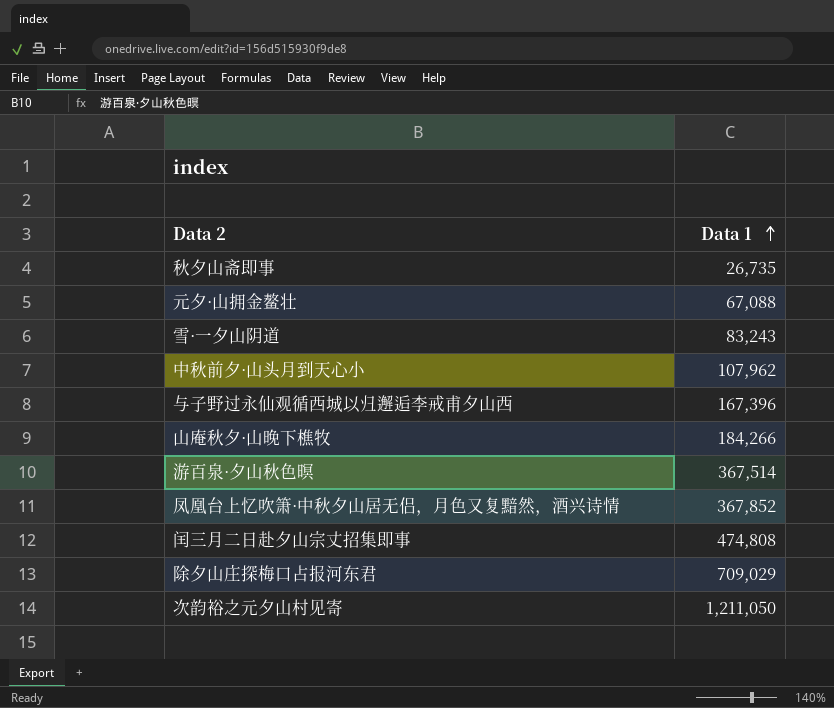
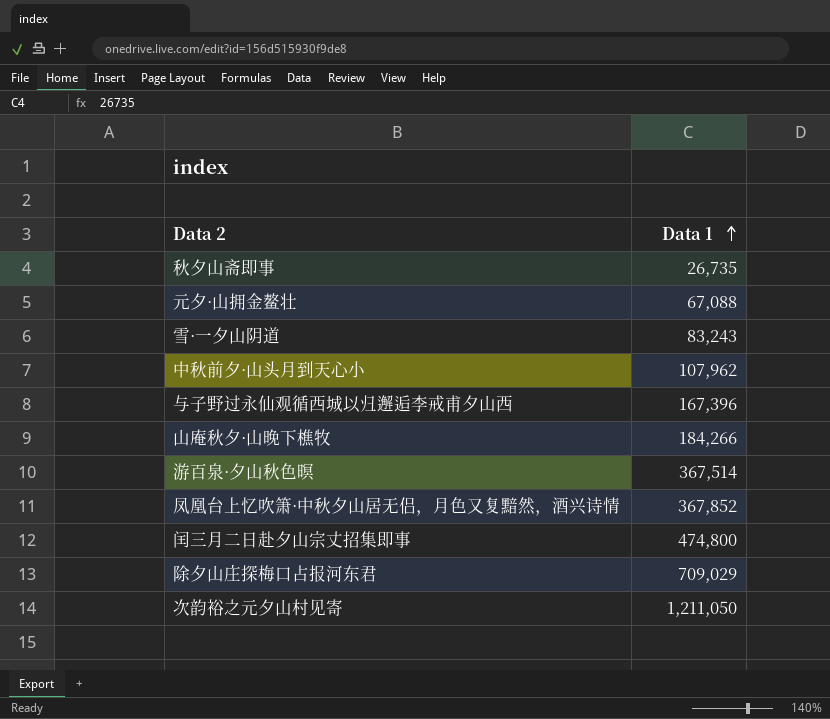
闰三月二日赴夕山宗丈招集即事 | Data 1: 474,808 -> 474,800

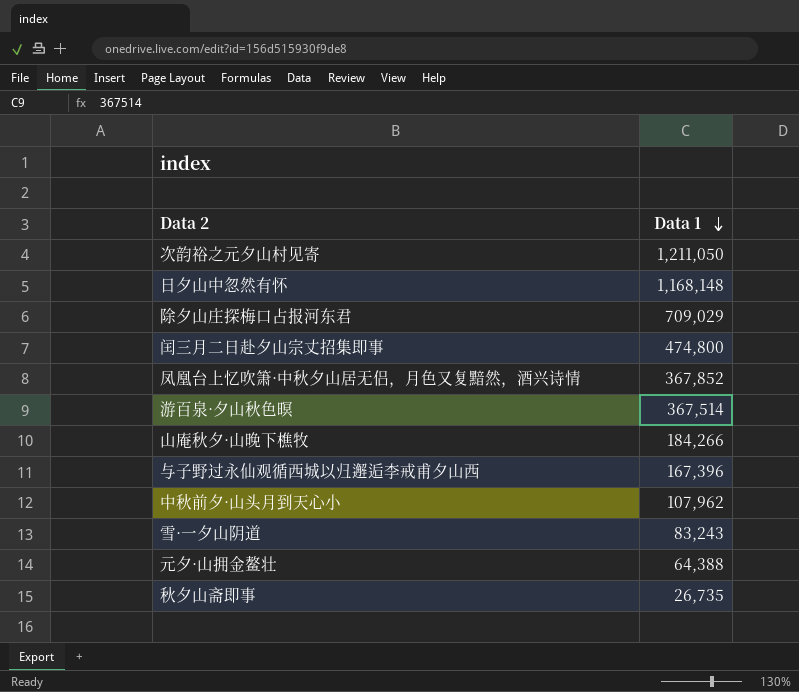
row order: Data 1 ascending -> Data 1 descending
row 日夕山中忽然有怀: none -> 1,168,148
元夕·山拥金鳌壮 | Data 1: 67,088 -> 64,388

